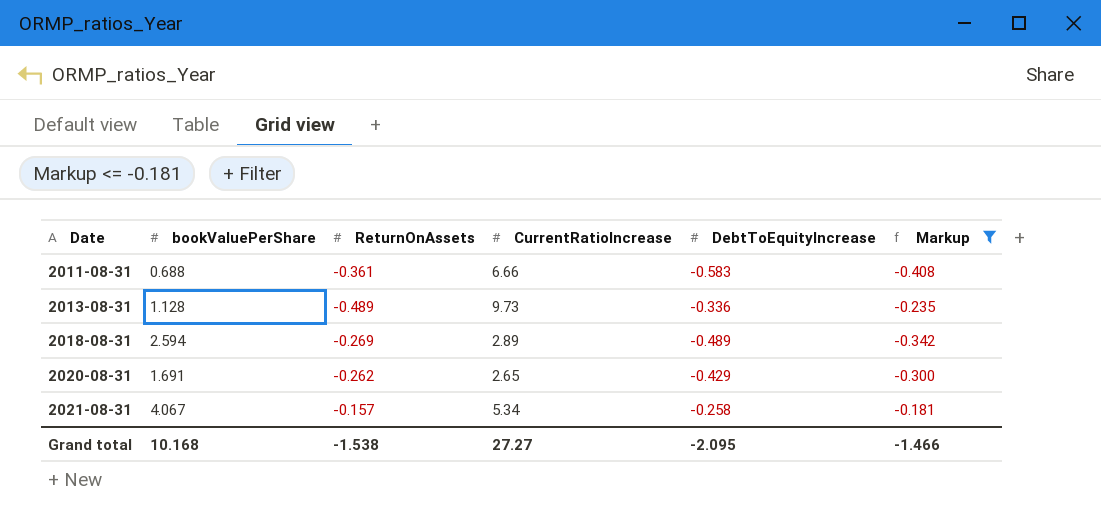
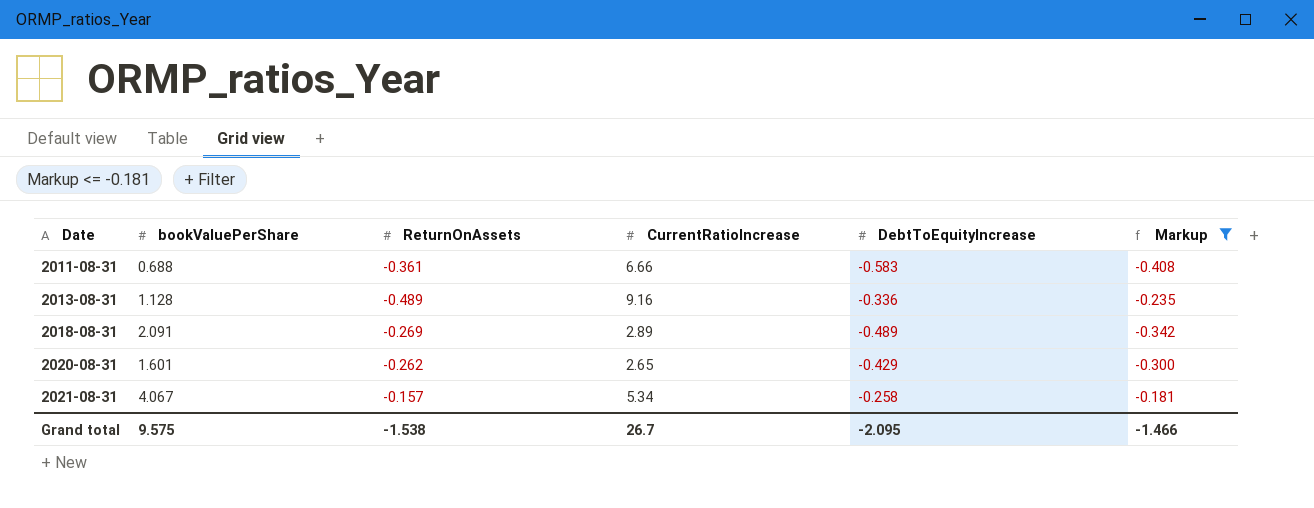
2013-08-31 | CurrentRatioIncrease: 9.73 -> 9.16
2018-08-31 | bookValuePerShare: 2.594 -> 2.091
2020-08-31 | bookValuePerShare: 1.691 -> 1.601
Grand total | bookValuePerShare: 10.168 -> 9.575
Grand total | CurrentRatioIncrease: 27.27 -> 26.7

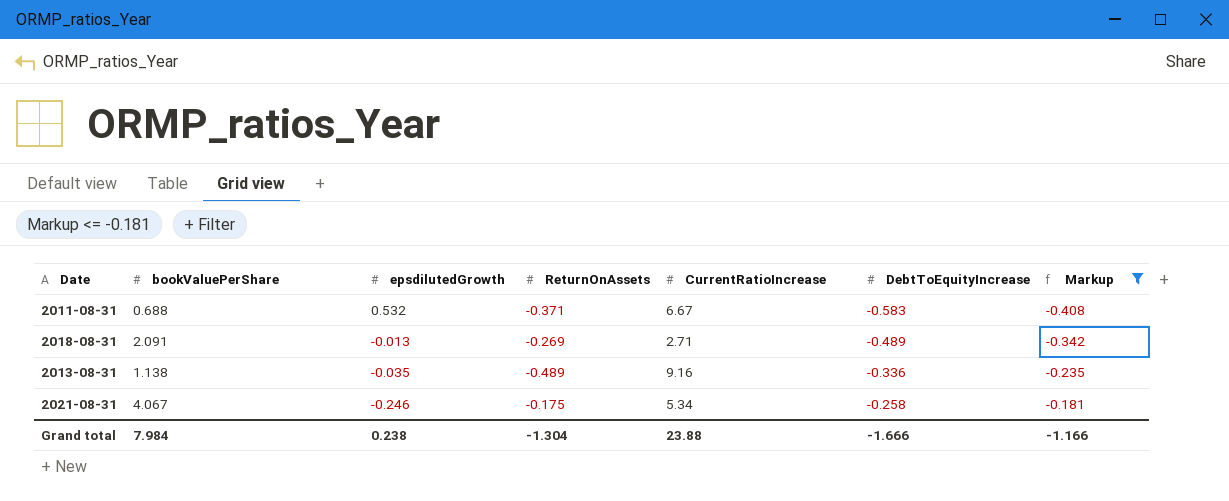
row order: Date ascending -> epsdilutedGrowth descending
column epsdilutedGrowth | position: none -> 3
row 2020-08-31: 1.601 | -0.262 | 2.65 | -0.429 | -0.300 -> none
2011-08-31 | ReturnOnAssets: -0.361 -> -0.371
2011-08-31 | CurrentRatioIncrease: 6.66 -> 6.67
2018-08-31 | CurrentRatioIncrease: 2.89 -> 2.71
2013-08-31 | bookValuePerShare: 1.128 -> 1.138
2021-08-31 | ReturnOnAssets: -0.157 -> -0.175
Grand total | bookValuePerShare: 9.575 -> 7.984
Grand total | ReturnOnAssets: -1.538 -> -1.304
Grand total | CurrentRatioIncrease: 26.7 -> 23.88
Grand total | DebtToEquityIncrease: -2.095 -> -1.666
Grand total | Markup: -1.466 -> -1.166

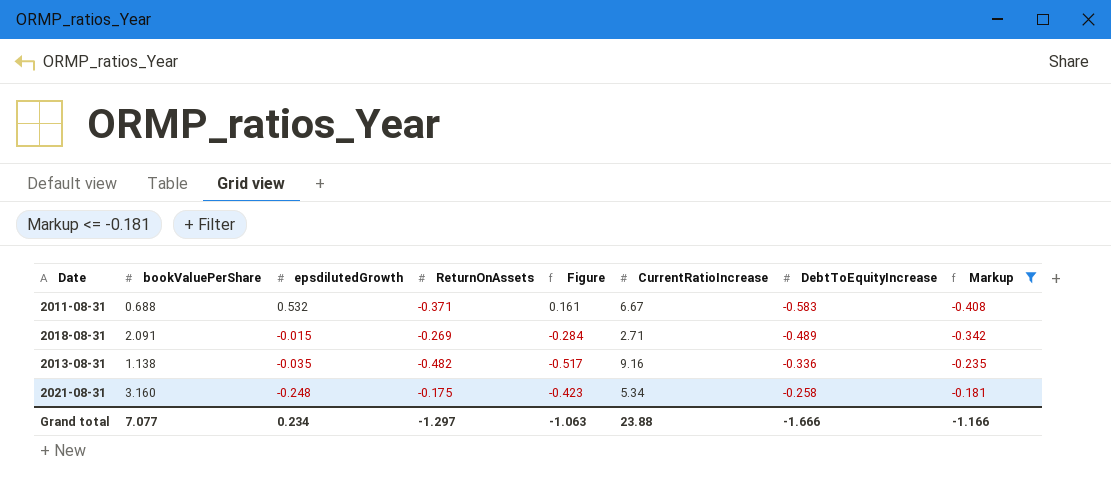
column Figure | formula: none -> [epsdilutedGrowth] + [ReturnOnAssets]
2018-08-31 | epsdilutedGrowth: -0.013 -> -0.015
2013-08-31 | ReturnOnAssets: -0.489 -> -0.482
2021-08-31 | bookValuePerShare: 4.067 -> 3.160
2021-08-31 | epsdilutedGrowth: -0.246 -> -0.248
Grand total | bookValuePerShare: 7.984 -> 7.077
Grand total | epsdilutedGrowth: 0.238 -> 0.234
Grand total | ReturnOnAssets: -1.304 -> -1.297

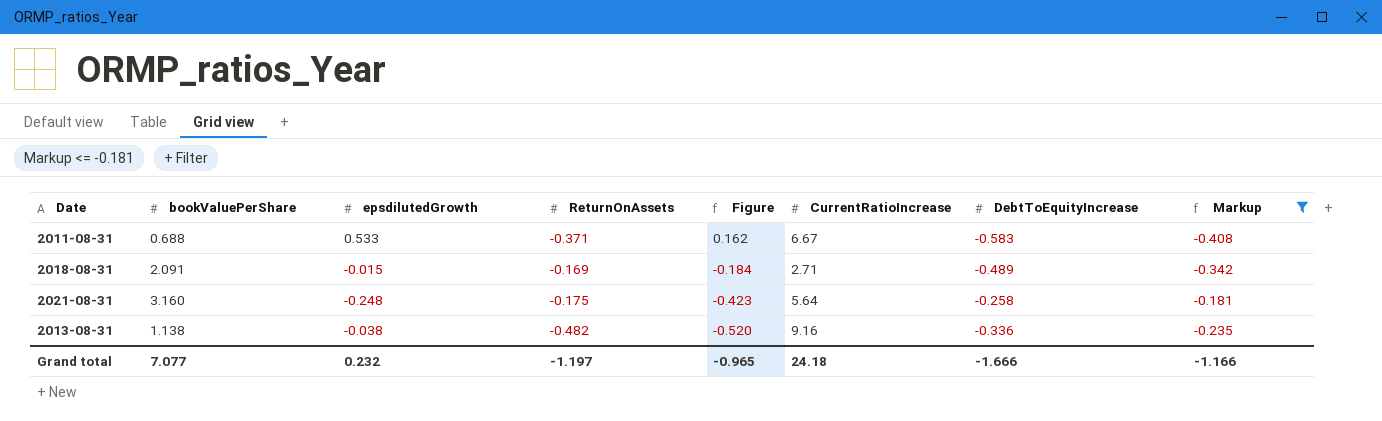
row order: epsdilutedGrowth descending -> Figure descending
2011-08-31 | epsdilutedGrowth: 0.532 -> 0.533
2011-08-31 | Figure: 0.161 -> 0.162
2018-08-31 | ReturnOnAssets: -0.269 -> -0.169
2018-08-31 | Figure: -0.284 -> -0.184
2021-08-31 | CurrentRatioIncrease: 5.34 -> 5.64
2013-08-31 | epsdilutedGrowth: -0.035 -> -0.038
2013-08-31 | Figure: -0.517 -> -0.520
Grand total | epsdilutedGrowth: 0.234 -> 0.232
Grand total | ReturnOnAssets: -1.297 -> -1.197
Grand total | Figure: -1.063 -> -0.965
Grand total | CurrentRatioIncrease: 23.88 -> 24.18

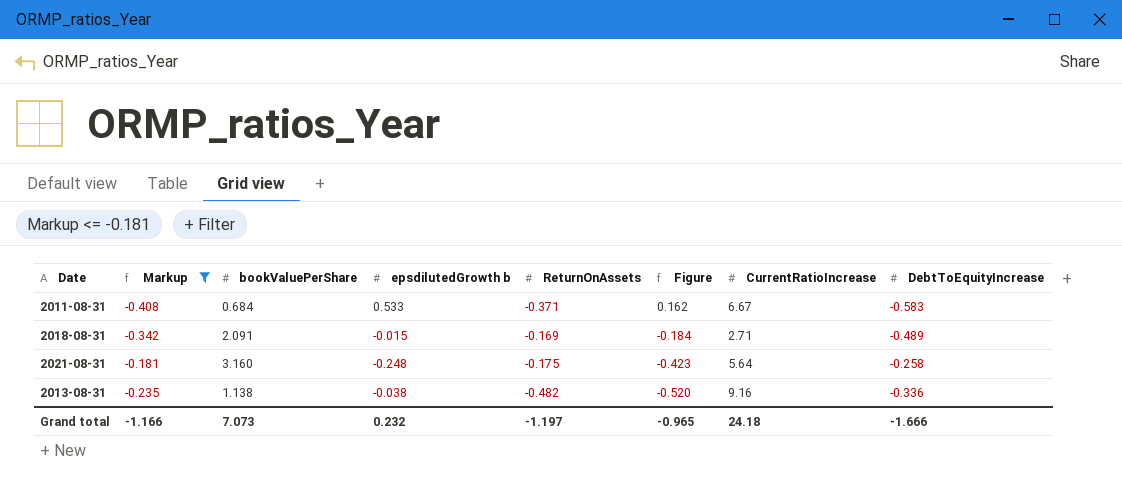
column Markup | position: 8 -> 2
column name: epsdilutedGrowth -> epsdilutedGrowth b
2011-08-31 | bookValuePerShare: 0.688 -> 0.684
Grand total | bookValuePerShare: 7.077 -> 7.073

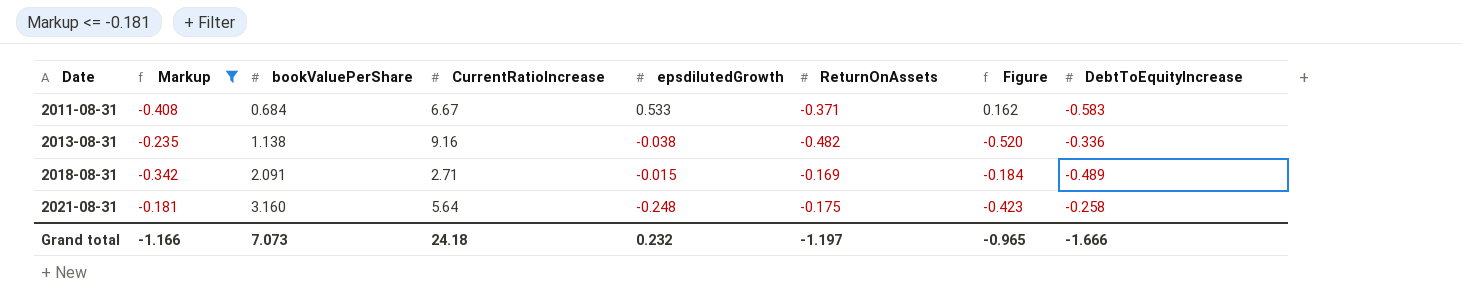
row order: Figure descending -> Date ascending
column CurrentRatioIncrease | position: 7 -> 4
column name: epsdilutedGrowth b -> epsdilutedGrowth

